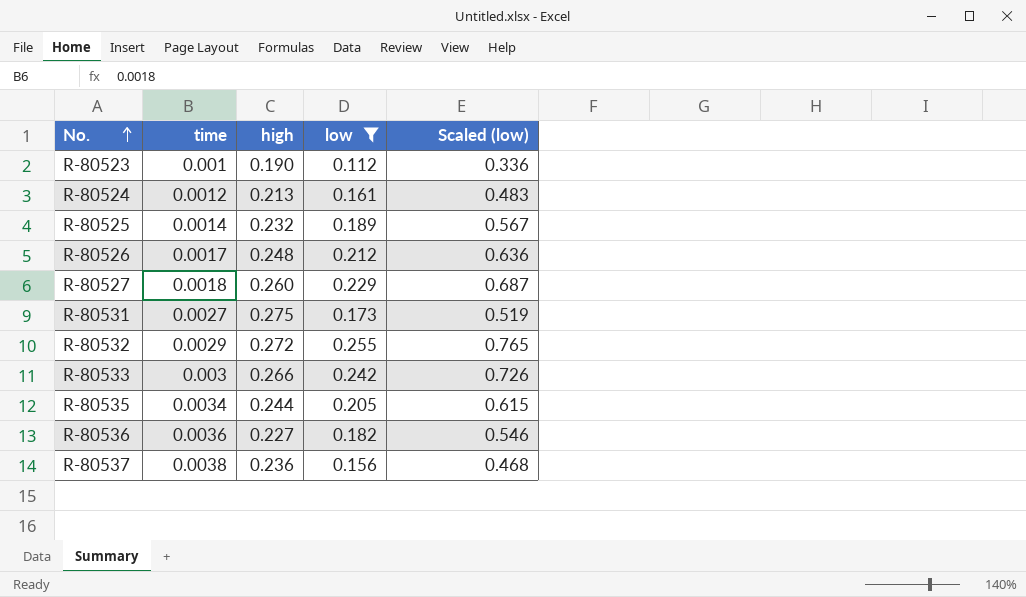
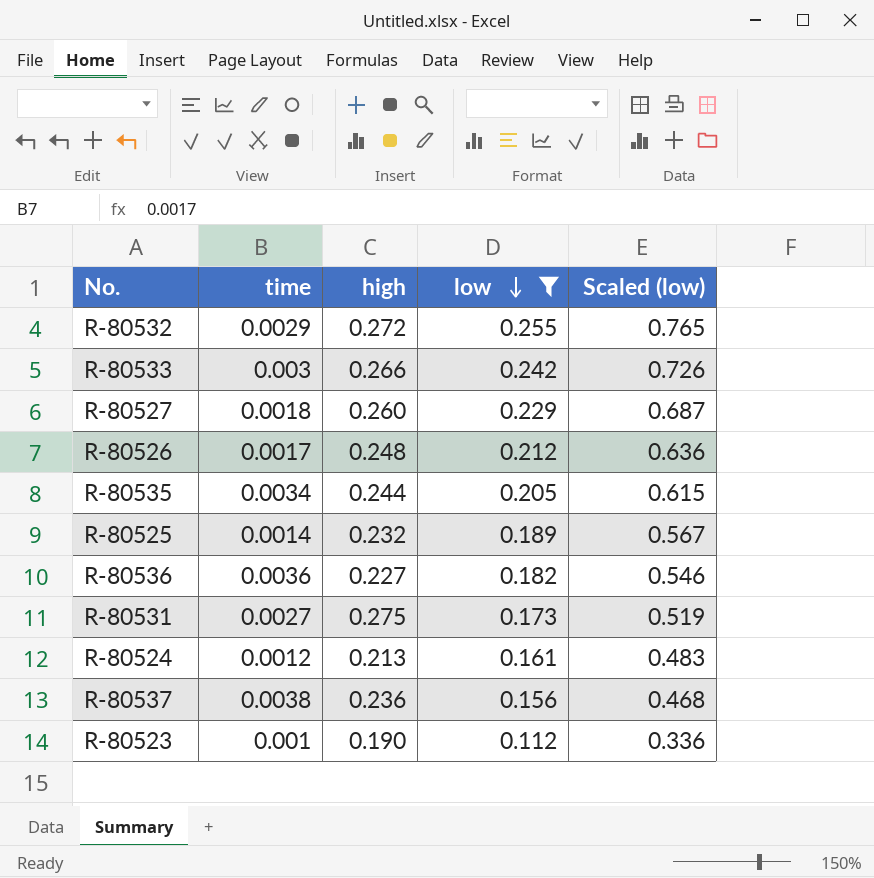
row order: No. ascending -> low descending

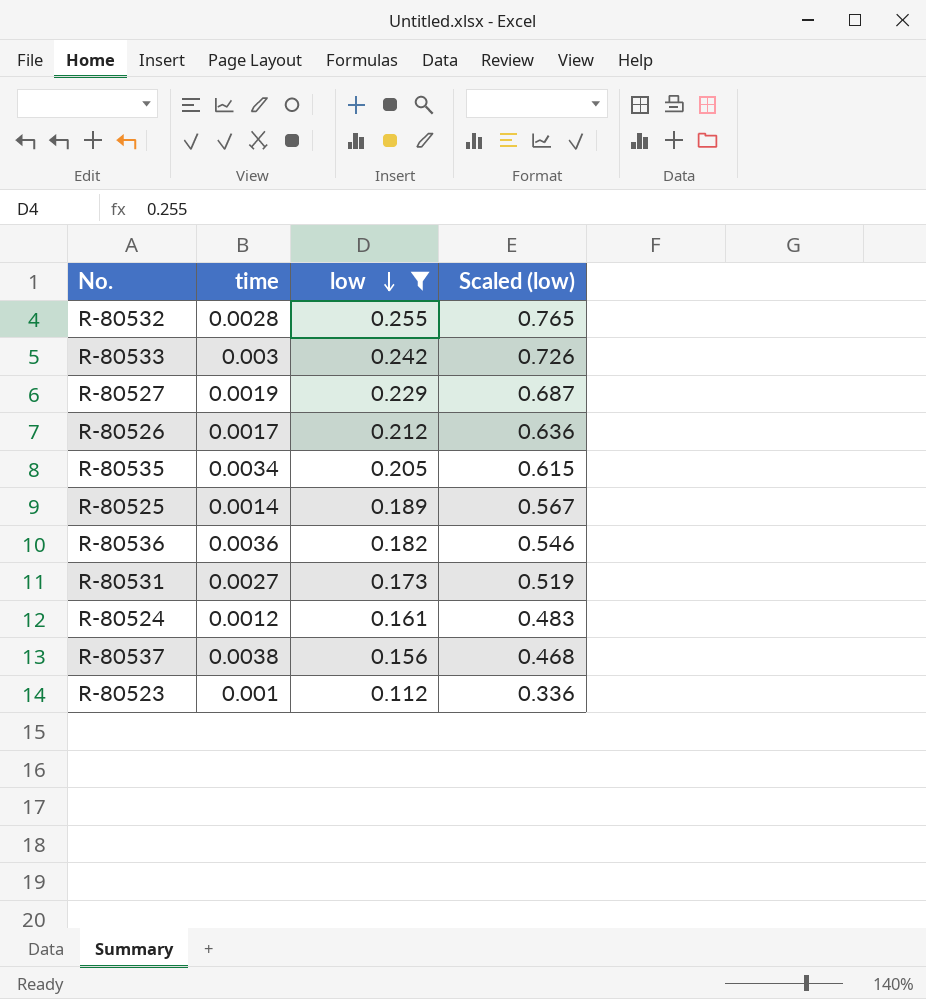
column high | position: 3 -> none
R-80532 | time: 0.0029 -> 0.0028
R-80527 | time: 0.0018 -> 0.0019

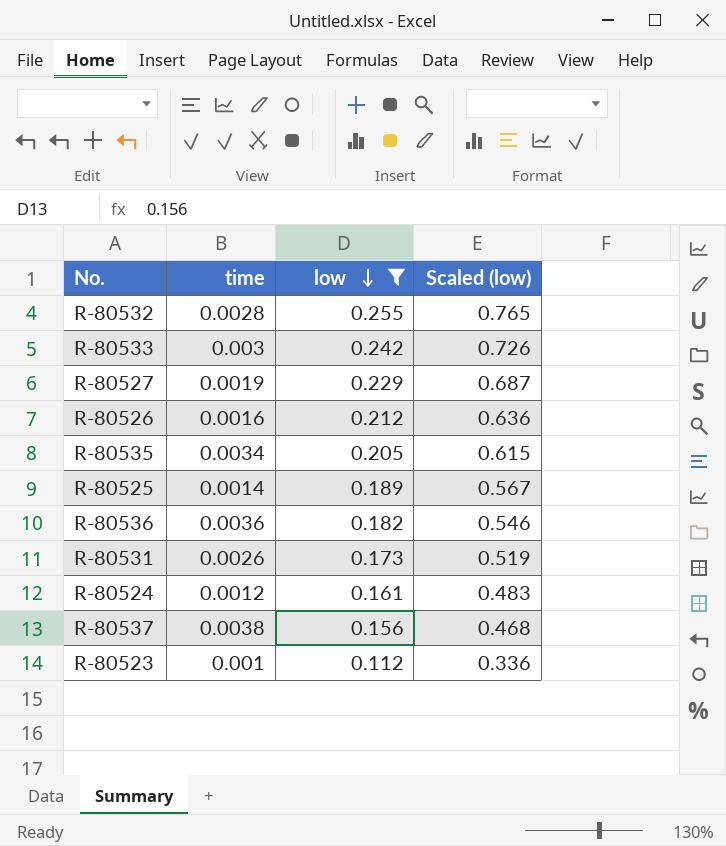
R-80526 | time: 0.0017 -> 0.0016
R-80531 | time: 0.0027 -> 0.0026

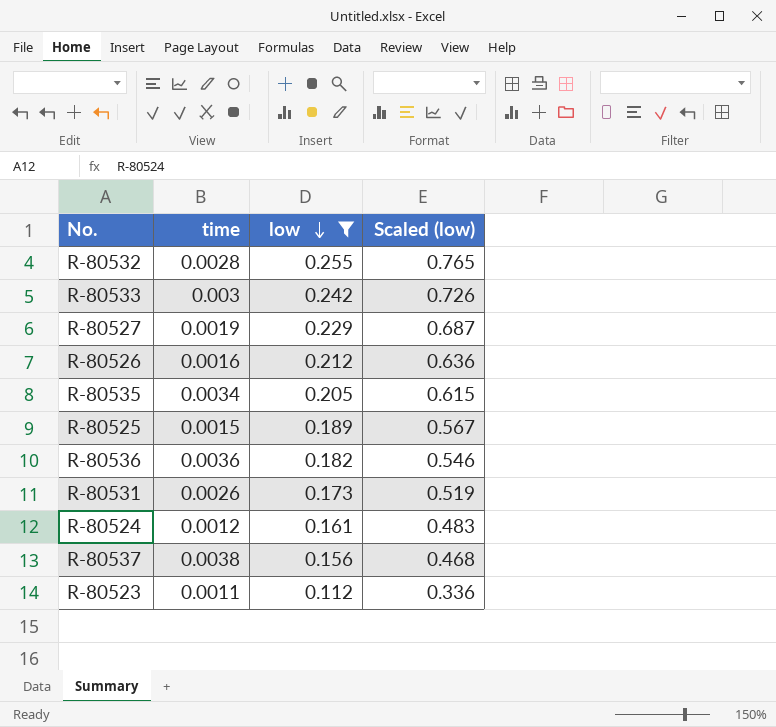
R-80525 | time: 0.0014 -> 0.0015
R-80523 | time: 0.001 -> 0.0011

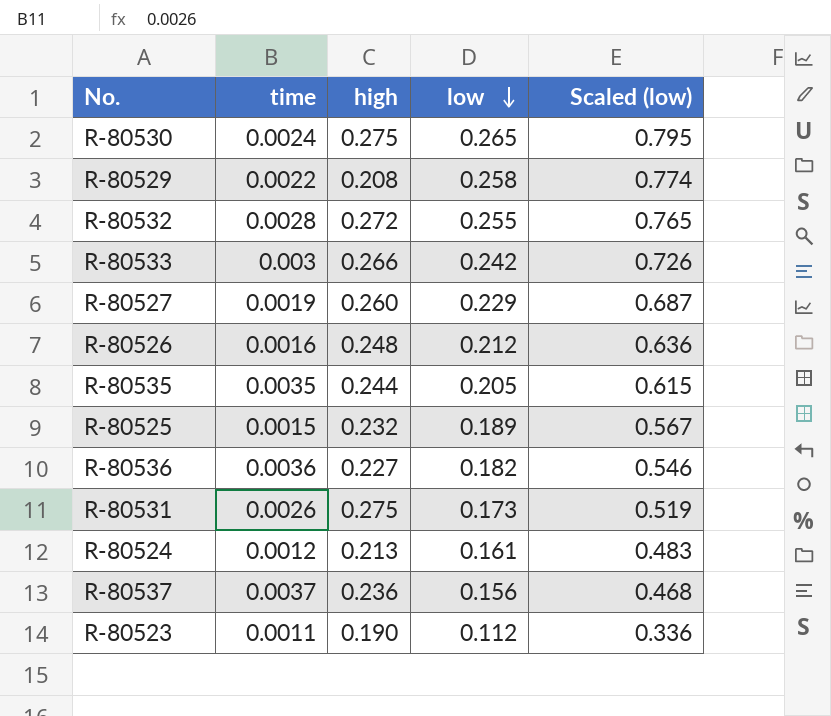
filter: low <= 0.255 -> none
column high | position: none -> 3
R-80535 | time: 0.0034 -> 0.0035
R-80537 | time: 0.0038 -> 0.0037

